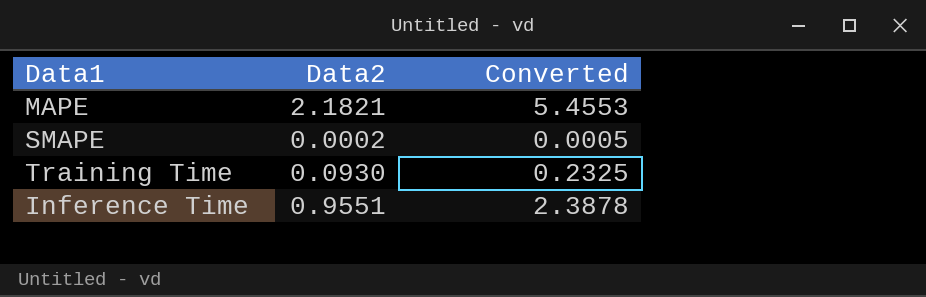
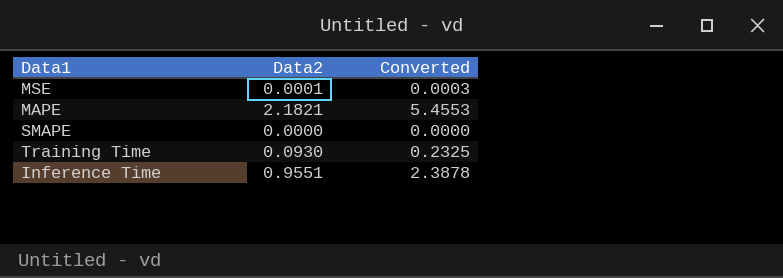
row MSE: none -> 0.0001 | 0.0003
SMAPE | Data2: 0.0002 -> 0.0000
SMAPE | Converted: 0.0005 -> 0.0000

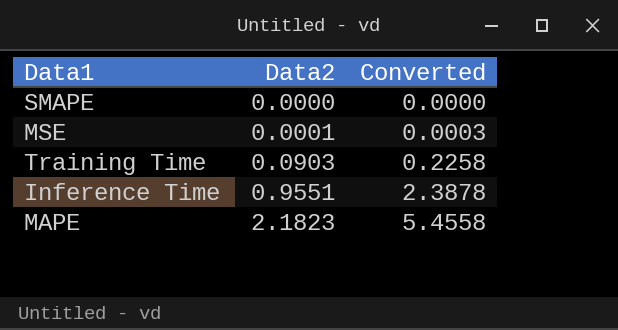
row order: none -> Data2 ascending
Training Time | Data2: 0.0930 -> 0.0903
Training Time | Converted: 0.2325 -> 0.2258
MAPE | Data2: 2.1821 -> 2.1823
MAPE | Converted: 5.4553 -> 5.4558

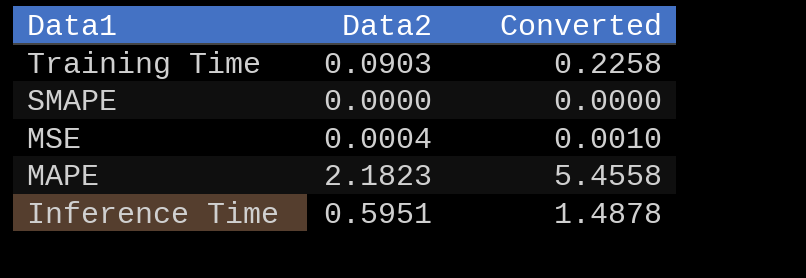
row order: Data2 ascending -> Data1 descending
MSE | Data2: 0.0001 -> 0.0004
MSE | Converted: 0.0003 -> 0.0010
Inference Time | Data2: 0.9551 -> 0.5951
Inference Time | Converted: 2.3878 -> 1.4878

